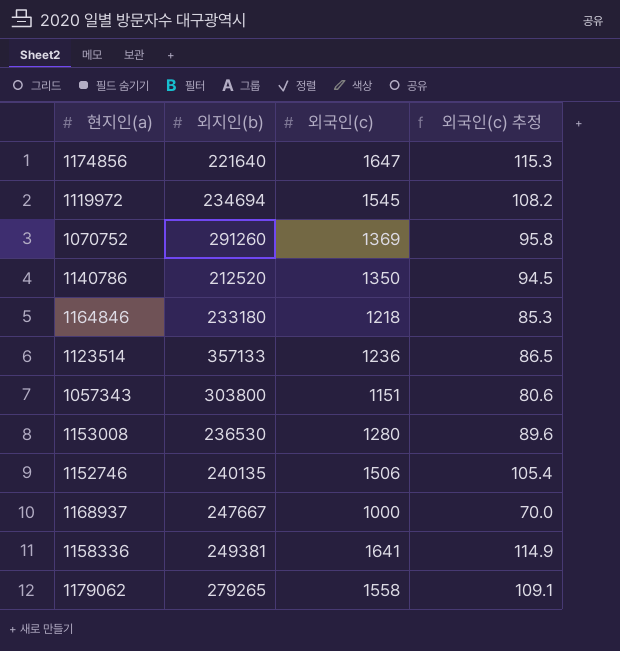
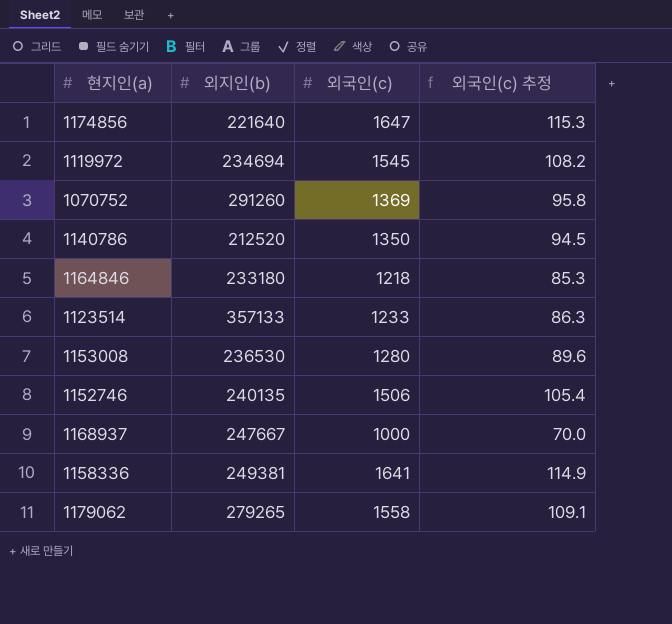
row 1057343: 303800 | 1151 | 80.6 -> none
1123514 | 외국인(c): 1236 -> 1233
1123514 | 외국인(c) 추정: 86.5 -> 86.3

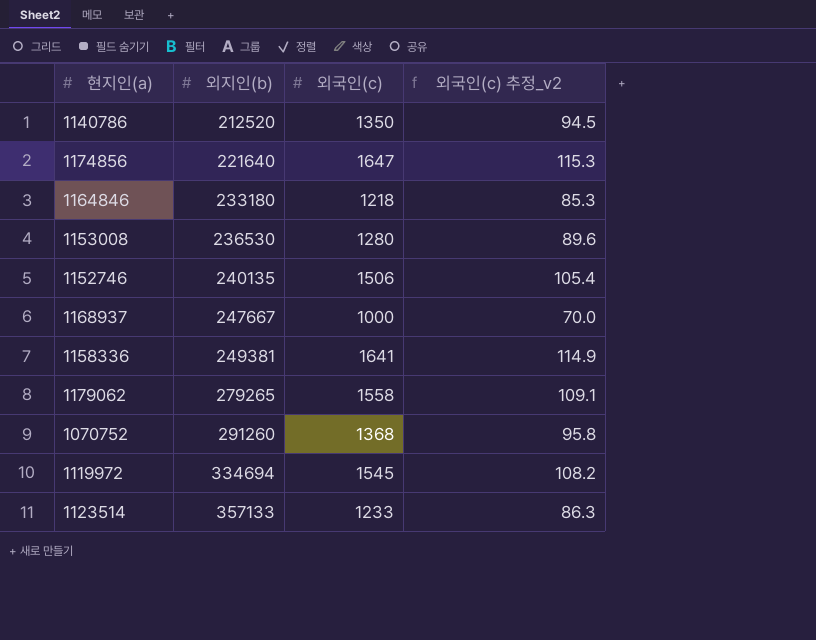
row order: none -> 외지인(b) ascending
column name: 외국인(c) 추정 -> 외국인(c) 추정_v2
1070752 | 외국인(c): 1369 -> 1368
1119972 | 외지인(b): 234694 -> 334694

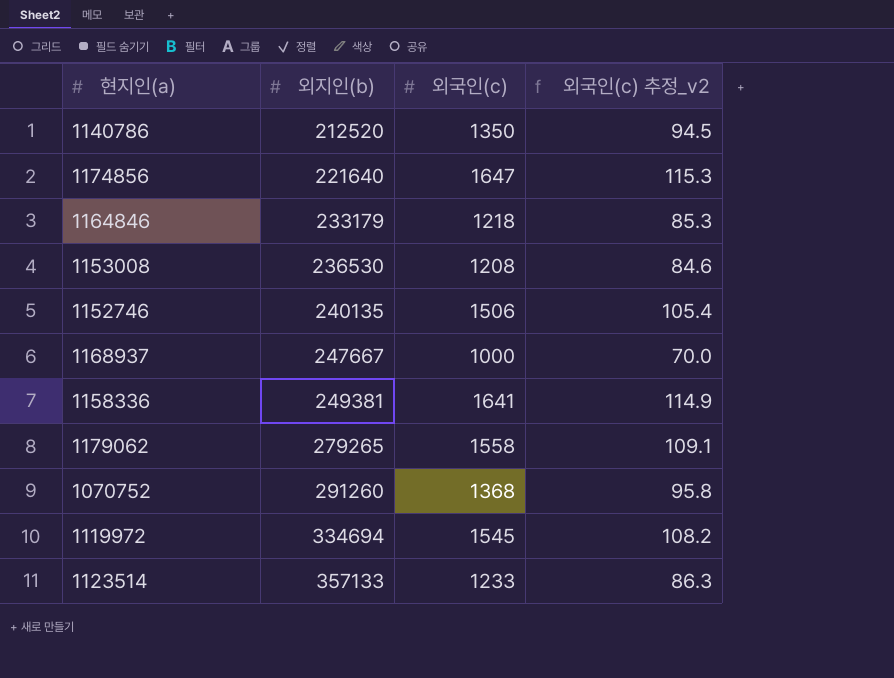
1164846 | 외지인(b): 233180 -> 233179
1153008 | 외국인(c): 1280 -> 1208
1153008 | 외국인(c) 추정_v2: 89.6 -> 84.6

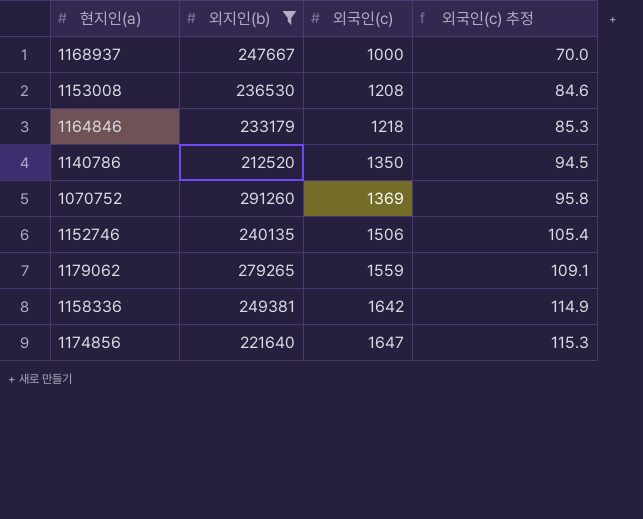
filter: none -> 외지인(b) <= 291260
row order: 외지인(b) ascending -> 외국인(c) ascending
column name: 외국인(c) 추정_v2 -> 외국인(c) 추정
1070752 | 외국인(c): 1368 -> 1369
1179062 | 외국인(c): 1558 -> 1559
1158336 | 외국인(c): 1641 -> 1642

